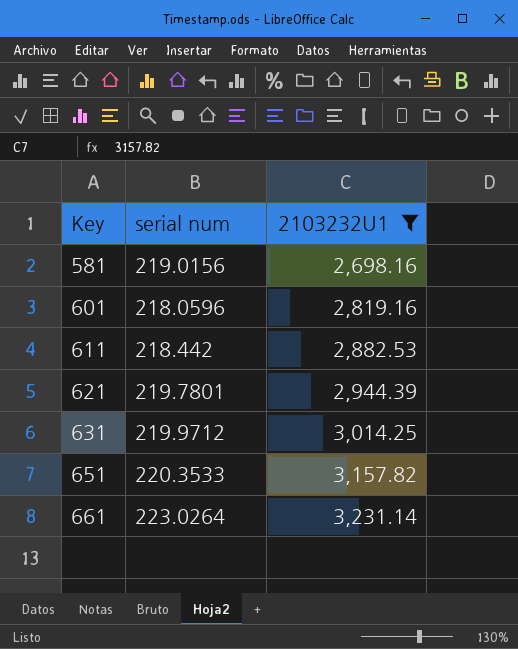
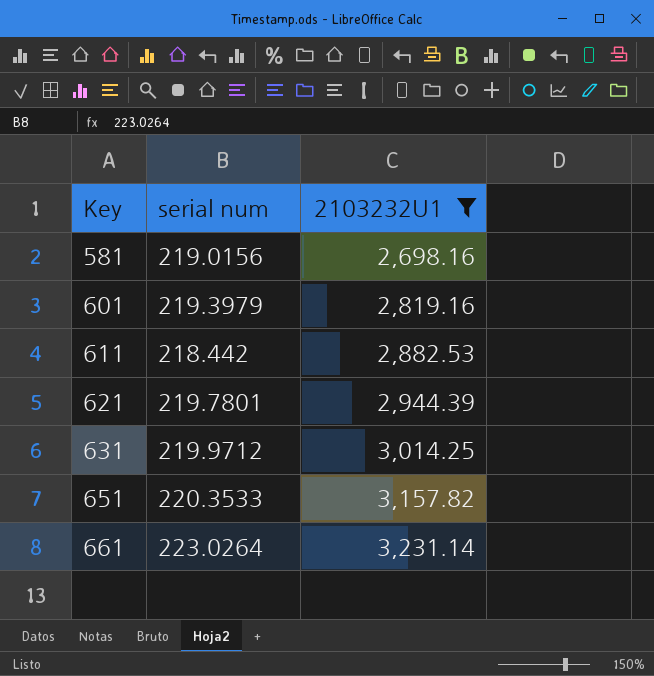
601 | serial num: 218.0596 -> 219.3979

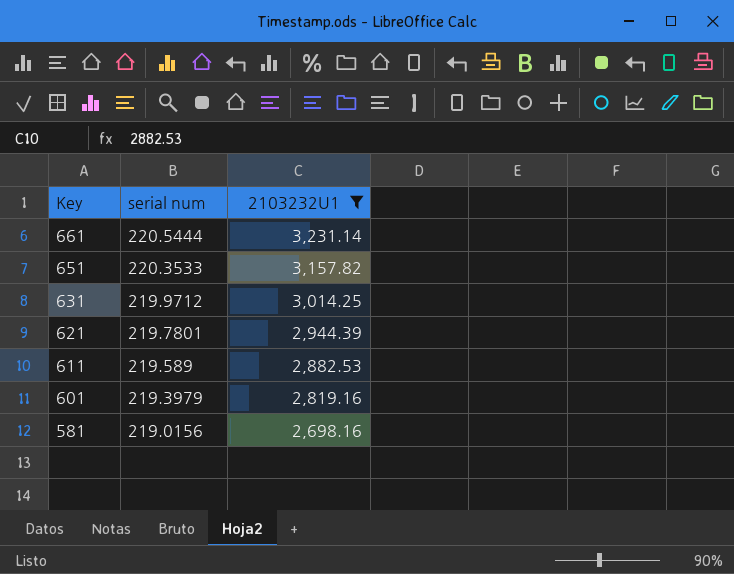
row order: Key ascending -> Key descending
661 | serial num: 223.0264 -> 220.5444
611 | serial num: 218.442 -> 219.589

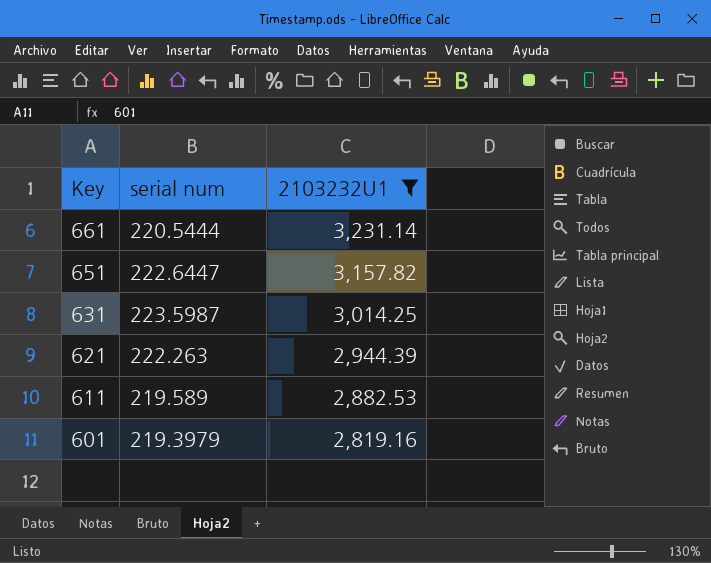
row 581: 219.0156 | 2,698.16 -> none
651 | serial num: 220.3533 -> 222.6447
631 | serial num: 219.9712 -> 223.5987
621 | serial num: 219.7801 -> 222.263

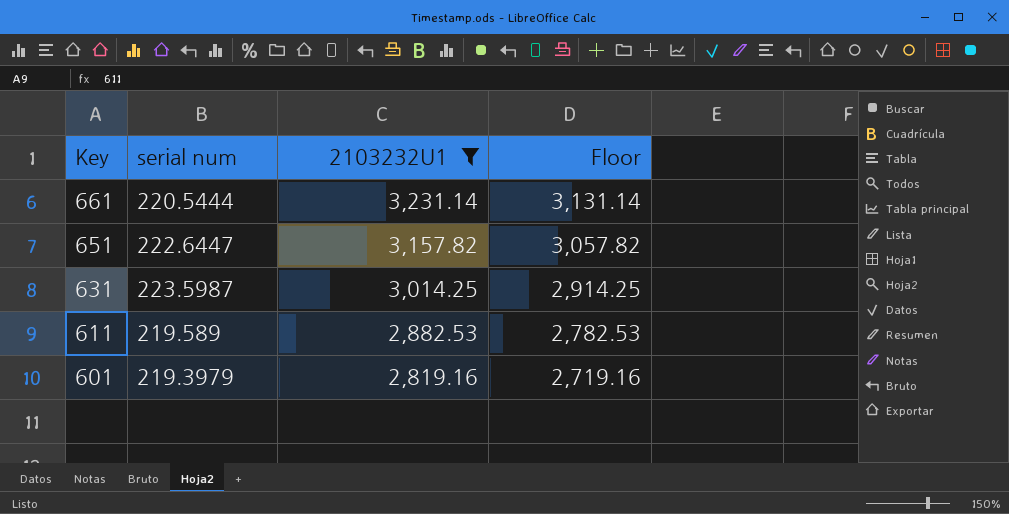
column Floor | formula: none -> [2103232U1] - 100
row 621: 222.263 | 2,944.39 -> none

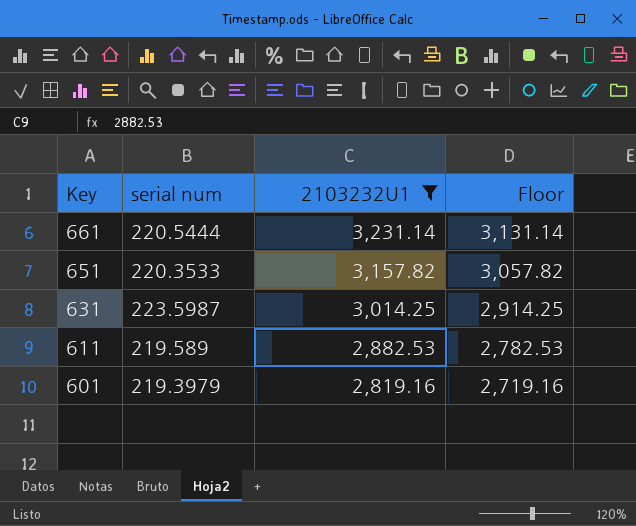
651 | serial num: 222.6447 -> 220.3533

